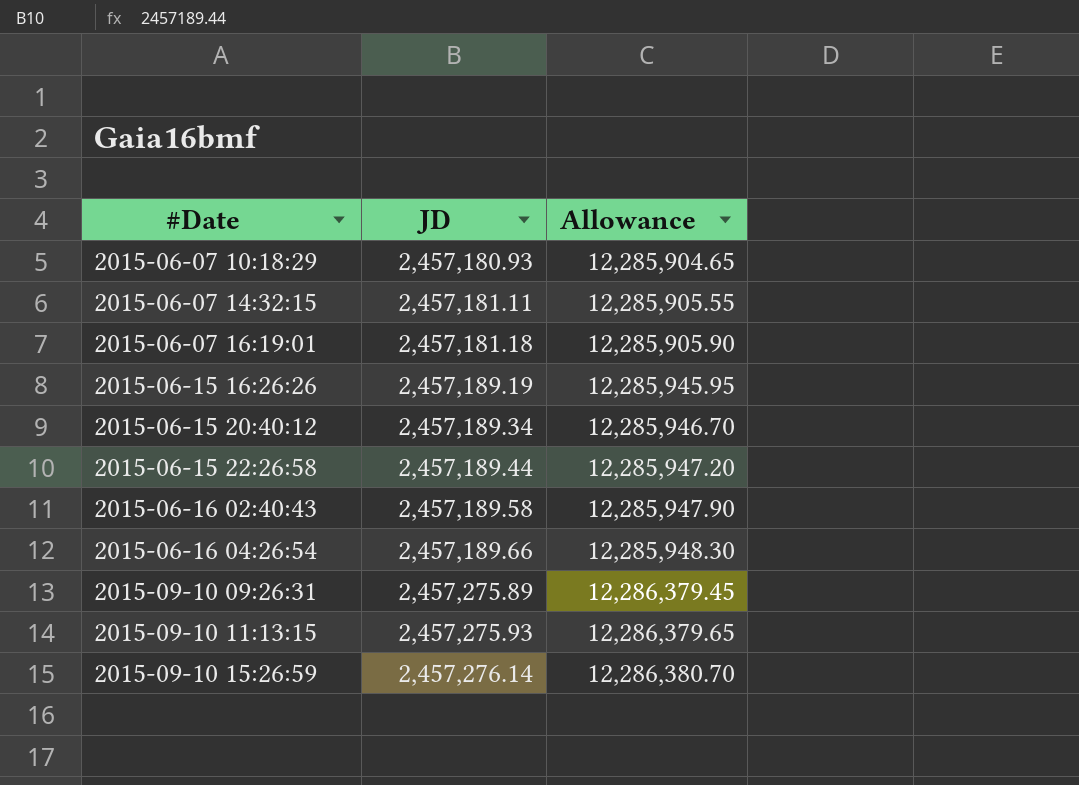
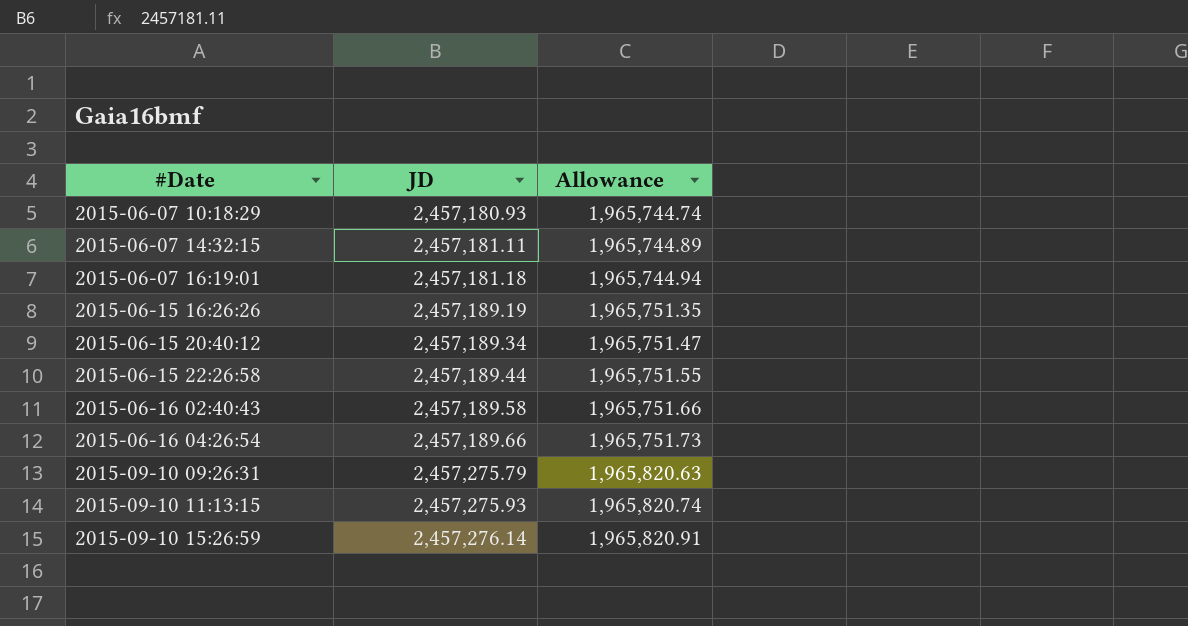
column Allowance | formula: [JD] * 5 -> [JD] * 0.8
2015-09-10 09:26:31 | JD: 2,457,275.89 -> 2,457,275.79

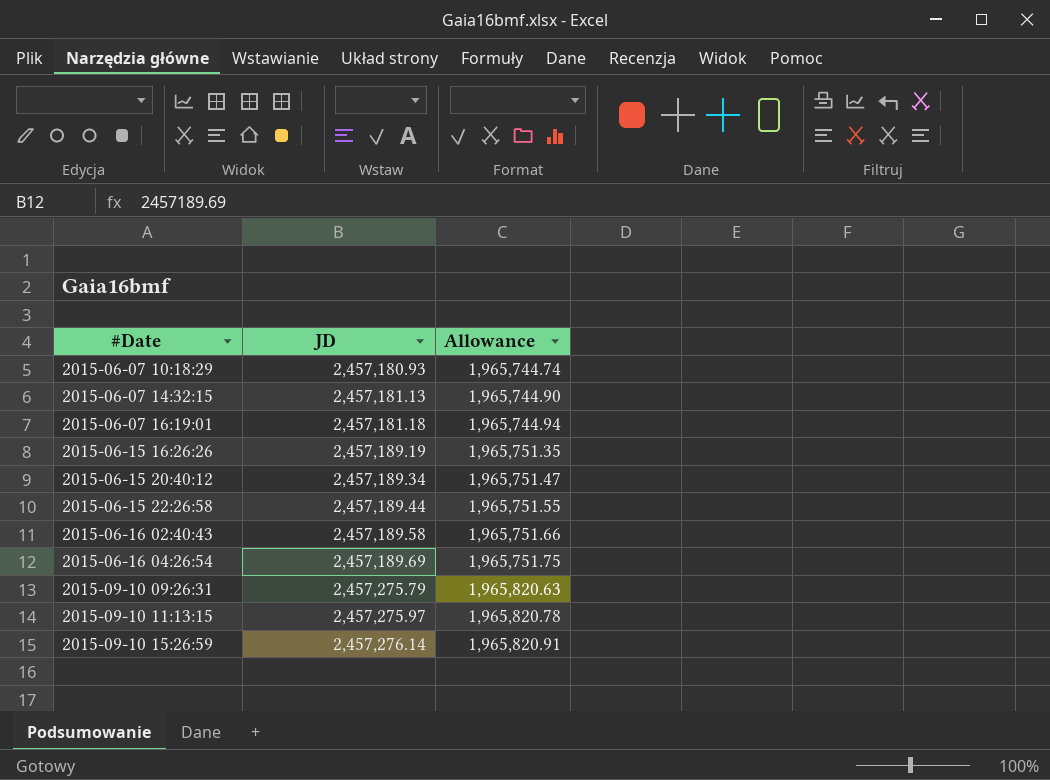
2015-06-07 14:32:15 | JD: 2,457,181.11 -> 2,457,181.13
2015-06-07 14:32:15 | Allowance: 1,965,744.89 -> 1,965,744.90
2015-06-16 04:26:54 | JD: 2,457,189.66 -> 2,457,189.69
2015-06-16 04:26:54 | Allowance: 1,965,751.73 -> 1,965,751.75
2015-09-10 11:13:15 | JD: 2,457,275.93 -> 2,457,275.97
2015-09-10 11:13:15 | Allowance: 1,965,820.74 -> 1,965,820.78

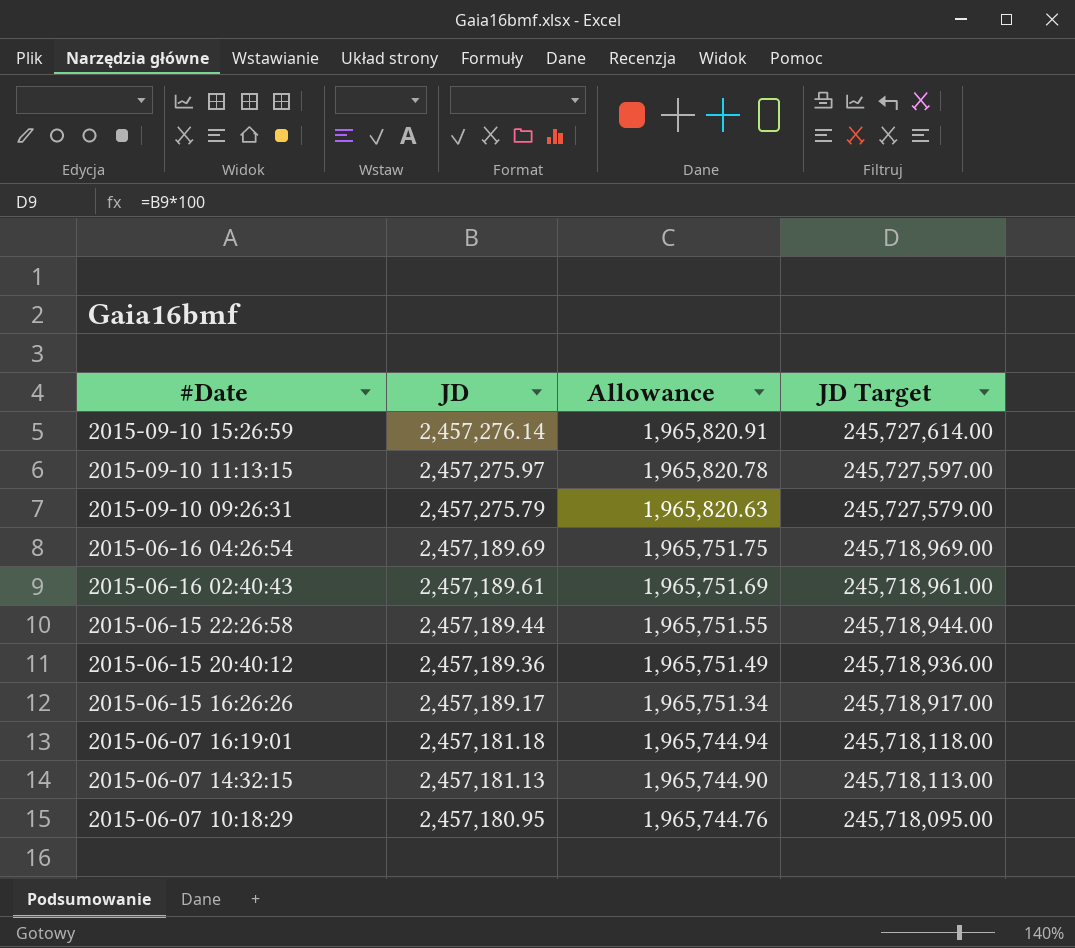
row order: #Date ascending -> #Date descending
column JD Target | formula: none -> [JD] * 100
2015-06-16 02:40:43 | JD: 2,457,189.58 -> 2,457,189.61
2015-06-16 02:40:43 | Allowance: 1,965,751.66 -> 1,965,751.69
2015-06-15 20:40:12 | JD: 2,457,189.34 -> 2,457,189.36
2015-06-15 20:40:12 | Allowance: 1,965,751.47 -> 1,965,751.49
2015-06-15 16:26:26 | JD: 2,457,189.19 -> 2,457,189.17
2015-06-15 16:26:26 | Allowance: 1,965,751.35 -> 1,965,751.34
2015-06-07 10:18:29 | JD: 2,457,180.93 -> 2,457,180.95
2015-06-07 10:18:29 | Allowance: 1,965,744.74 -> 1,965,744.76

